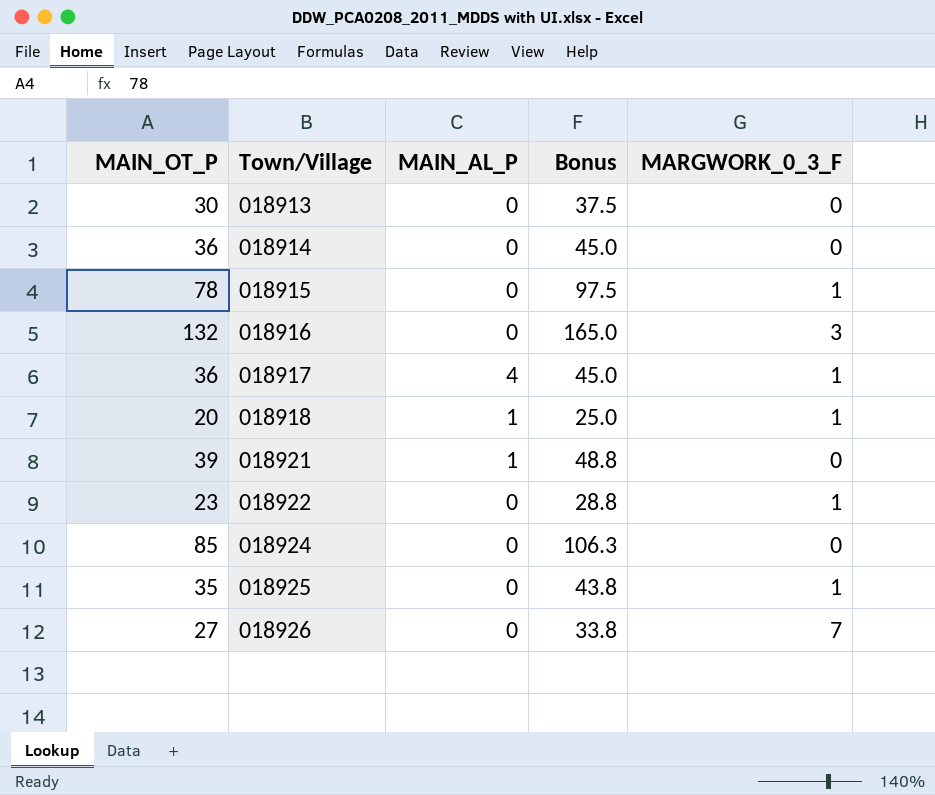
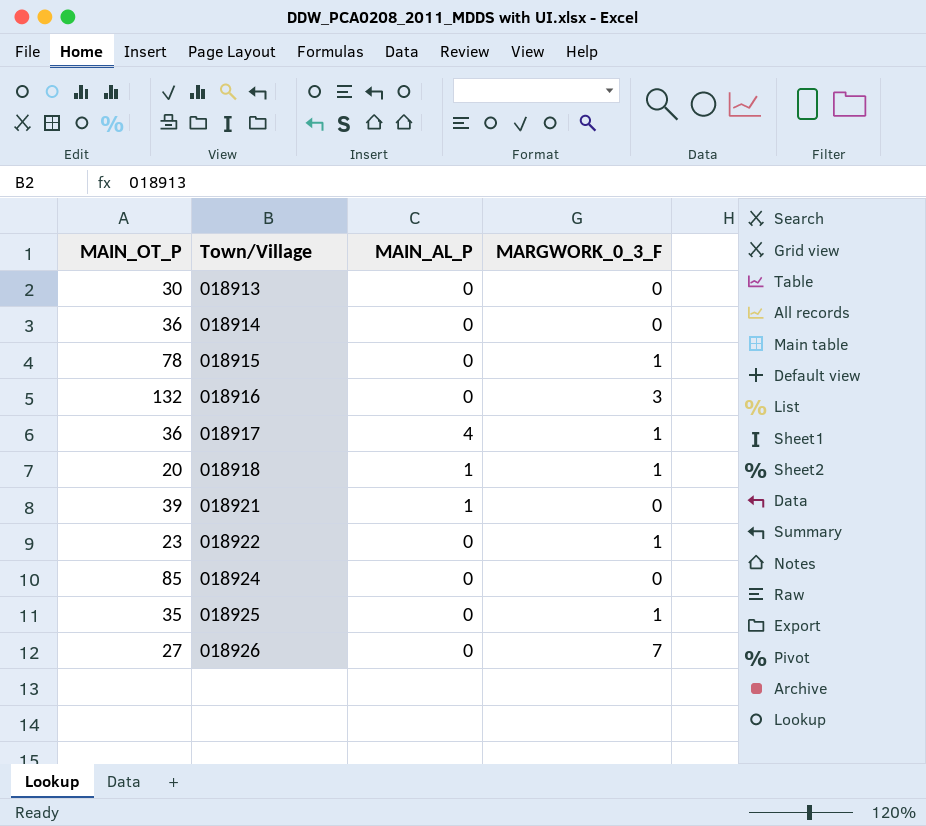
column Bonus | formula: [MAIN_OT_P] * 1.25 -> none

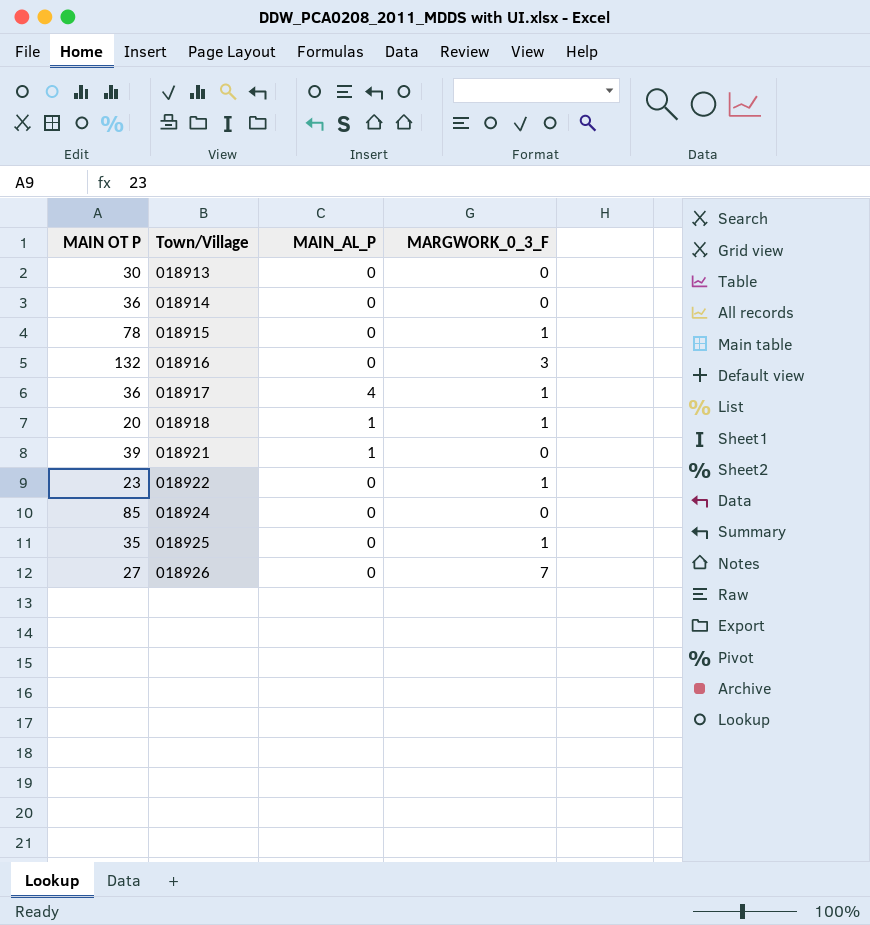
column name: MAIN_OT_P -> MAIN OT P

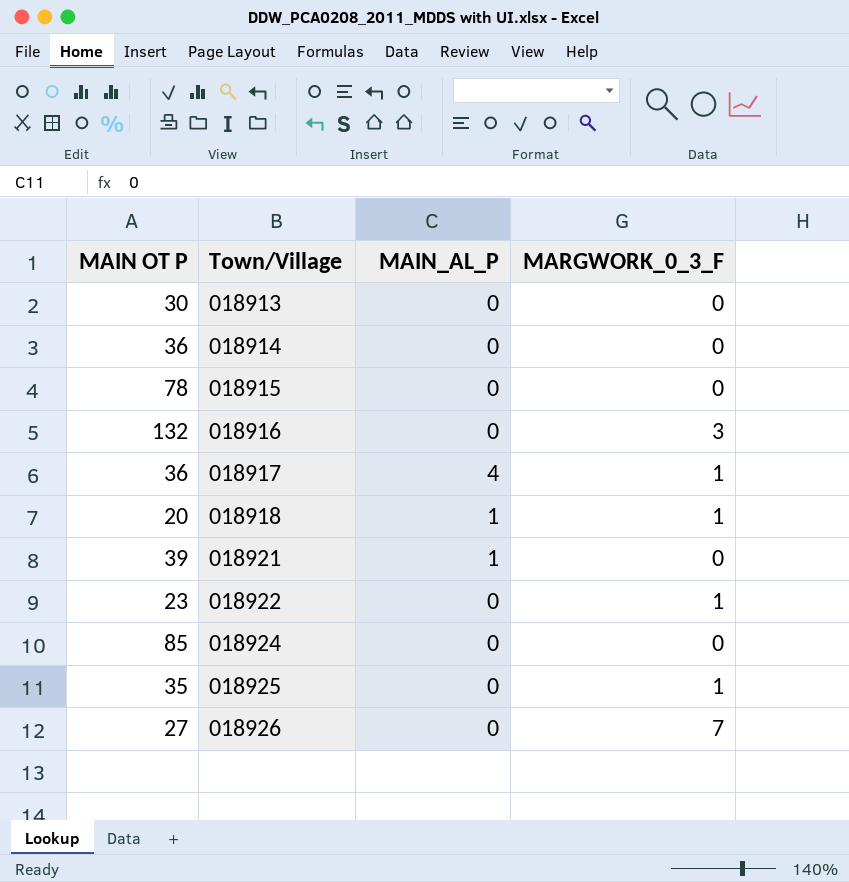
018915 | MARGWORK_0_3_F: 1 -> 0

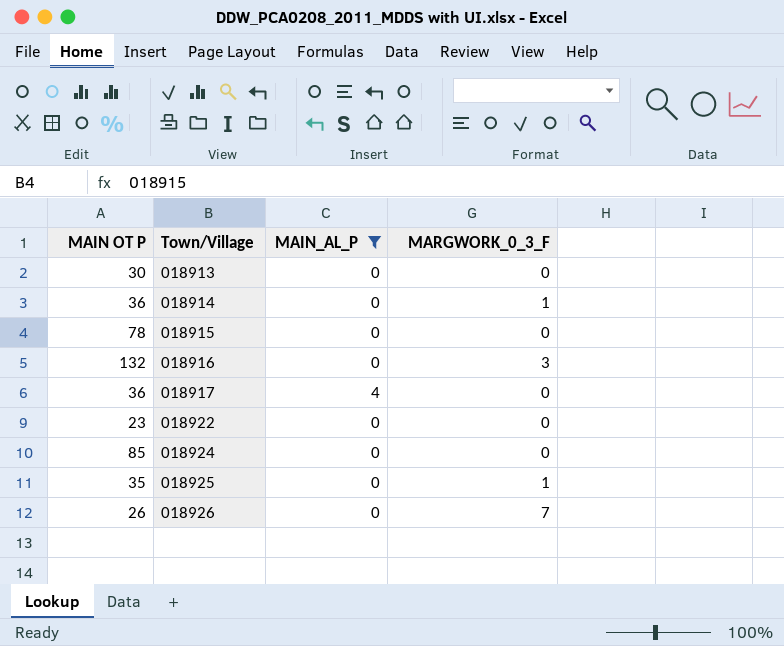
filter: none -> MAIN_AL_P != 1
018914 | MARGWORK_0_3_F: 0 -> 1
018917 | MARGWORK_0_3_F: 1 -> 0
018922 | MARGWORK_0_3_F: 1 -> 0
018926 | MAIN OT P: 27 -> 26

